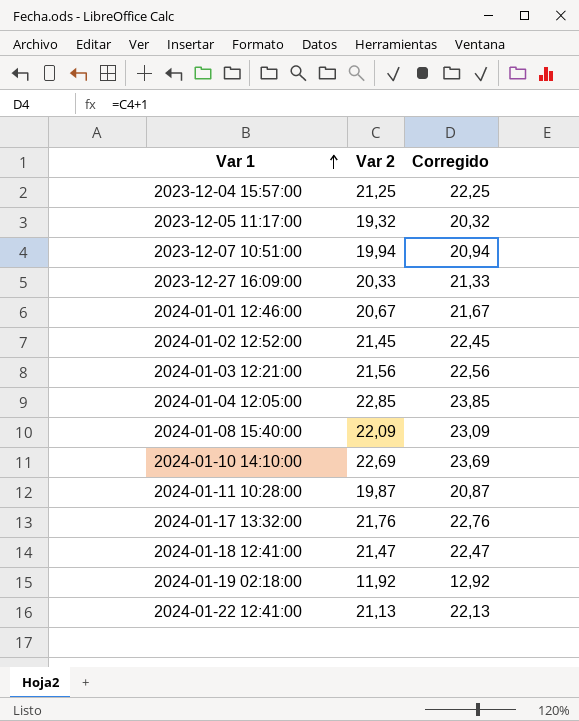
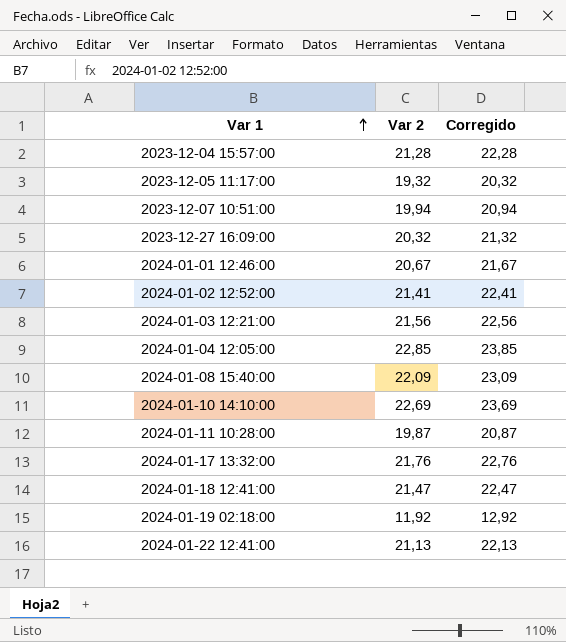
2023-12-04 15:57:00 | Var 2: 21,25 -> 21,28
2023-12-04 15:57:00 | Corregido: 22,25 -> 22,28
2023-12-27 16:09:00 | Var 2: 20,33 -> 20,32
2023-12-27 16:09:00 | Corregido: 21,33 -> 21,32
2024-01-02 12:52:00 | Var 2: 21,45 -> 21,41
2024-01-02 12:52:00 | Corregido: 22,45 -> 22,41

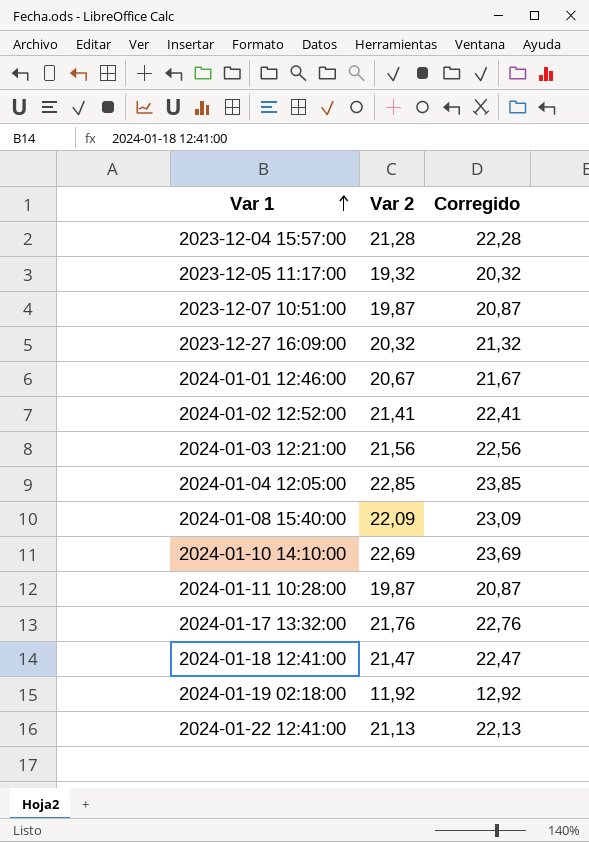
2023-12-07 10:51:00 | Var 2: 19,94 -> 19,87
2023-12-07 10:51:00 | Corregido: 20,94 -> 20,87

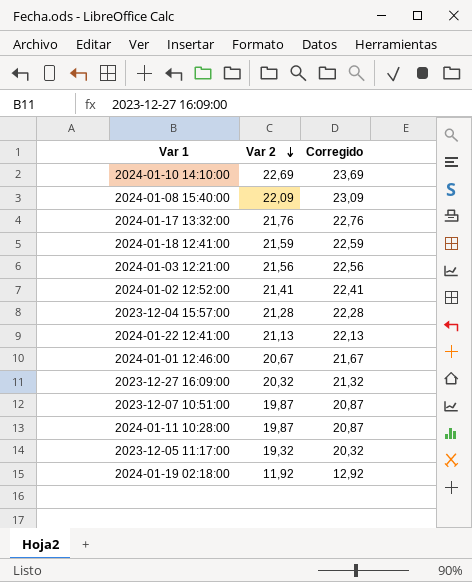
row order: Var 1 ascending -> Var 2 descending
row 2024-01-04 12:05:00: 22,85 | 23,85 -> none
2024-01-18 12:41:00 | Var 2: 21,47 -> 21,59
2024-01-18 12:41:00 | Corregido: 22,47 -> 22,59

